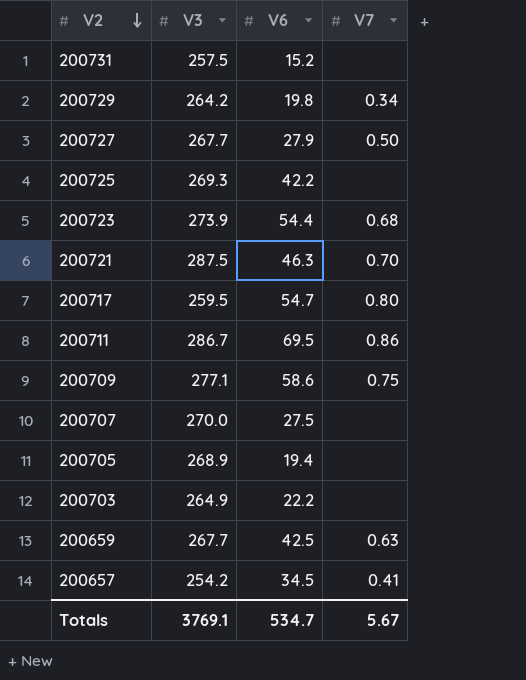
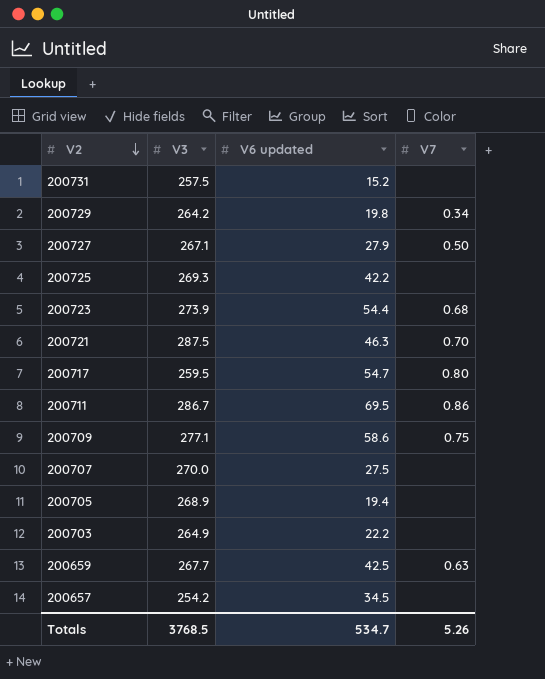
column name: V6 -> V6 updated
200727 | V3: 267.7 -> 267.1
200657 | V7: 0.41 -> none
Totals | V3: 3769.1 -> 3768.5
Totals | V7: 5.67 -> 5.26

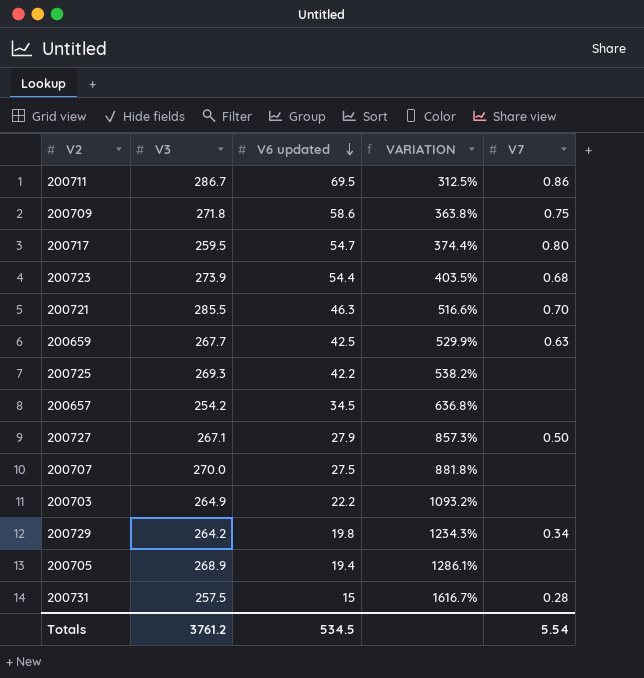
row order: V2 descending -> V6 updated descending
column VARIATION | formula: none -> ([V3] - [V6 updated]) / [V6 updated]
200709 | V3: 277.1 -> 271.8
200721 | V3: 287.5 -> 285.5
200731 | V6 updated: 15.2 -> 15
200731 | V7: none -> 0.28
Totals | V3: 3768.5 -> 3761.2
Totals | V6 updated: 534.7 -> 534.5
Totals | V7: 5.26 -> 5.54

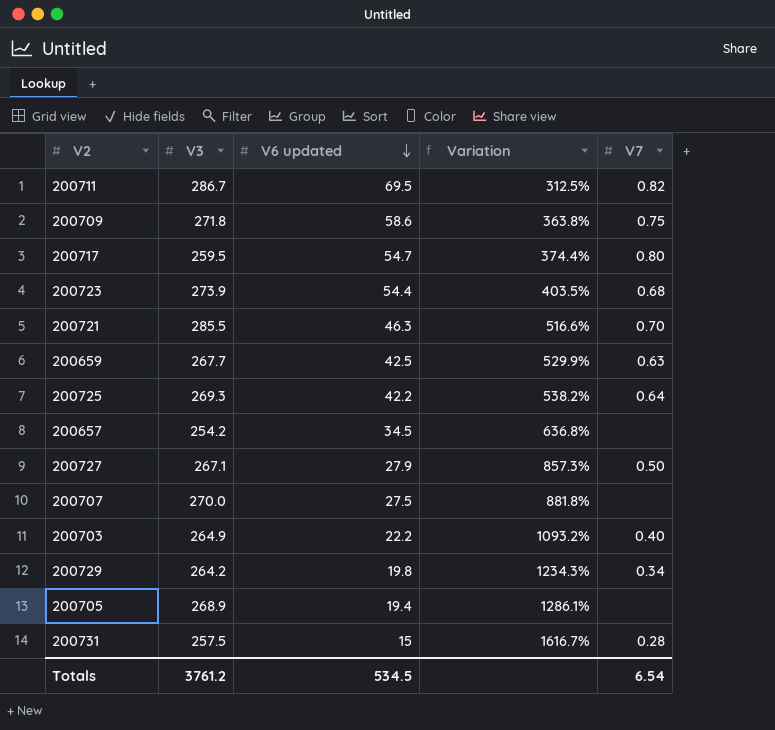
column name: VARIATION -> Variation
200711 | V7: 0.86 -> 0.82
200725 | V7: none -> 0.64
200703 | V7: none -> 0.40
Totals | V7: 5.54 -> 6.54

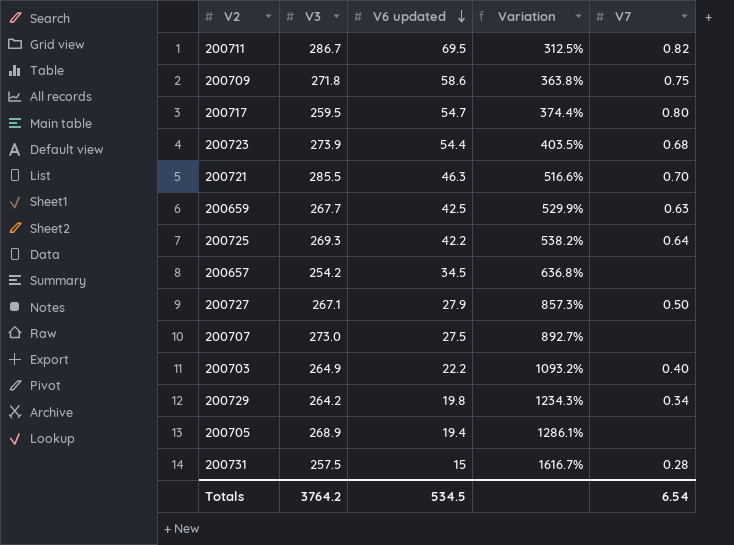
200707 | V3: 270.0 -> 273.0
200707 | Variation: 881.8% -> 892.7%
Totals | V3: 3761.2 -> 3764.2

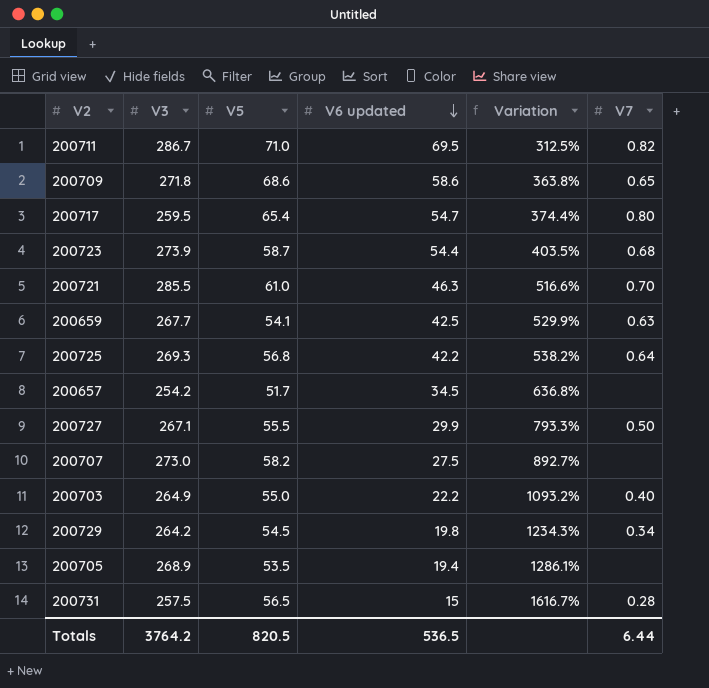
column V5 | position: none -> 3
200709 | V7: 0.75 -> 0.65
200727 | V6 updated: 27.9 -> 29.9
200727 | Variation: 857.3% -> 793.3%
Totals | V6 updated: 534.5 -> 536.5
Totals | V7: 6.54 -> 6.44

